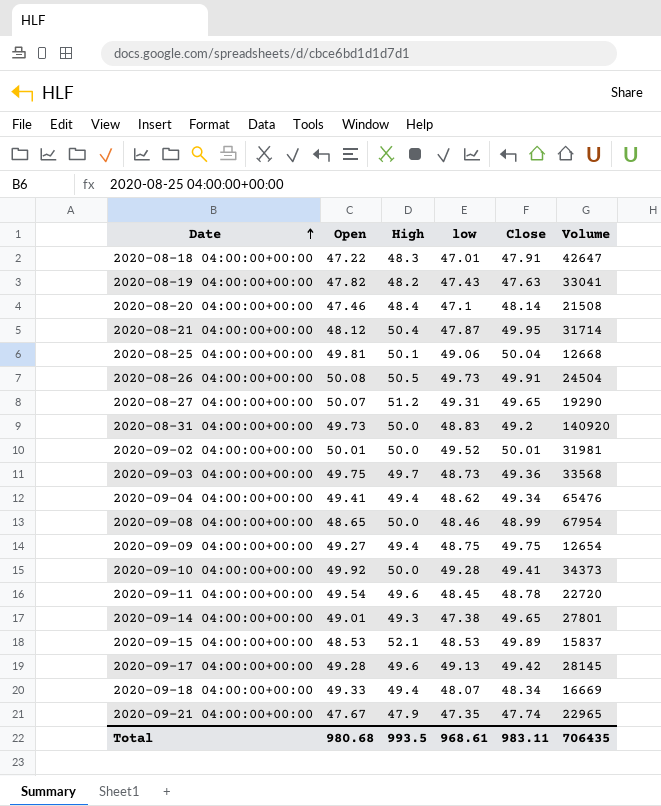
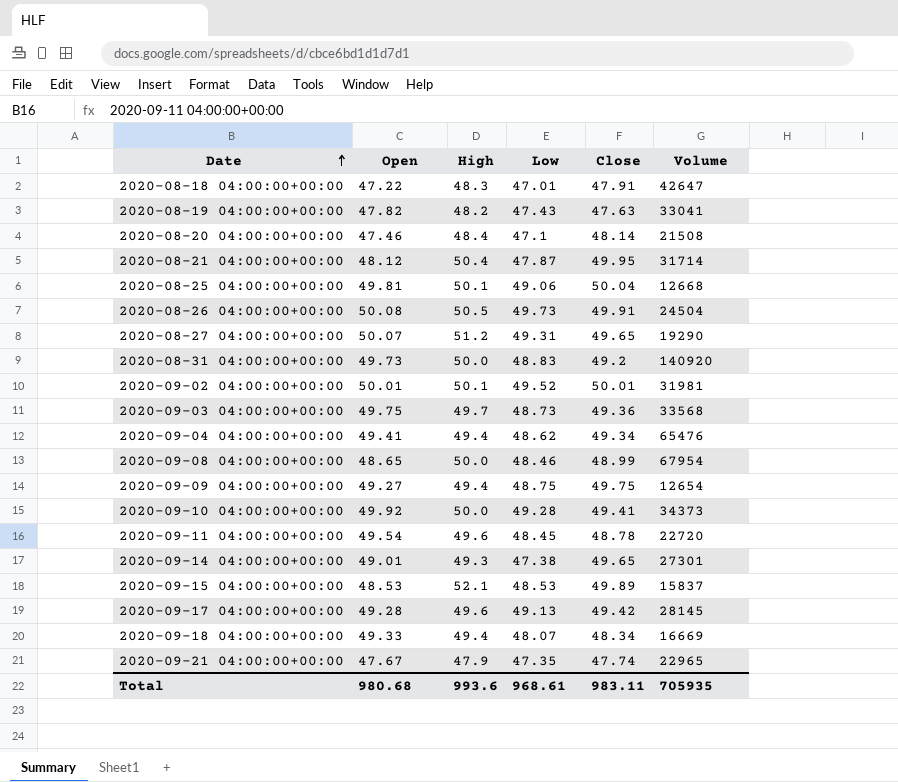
column name: low -> Low
2020-09-02 04:00:00+00:00 | High: 50.0 -> 50.1
2020-09-14 04:00:00+00:00 | Volume: 27801 -> 27301
Total | High: 993.5 -> 993.6
Total | Volume: 706435 -> 705935

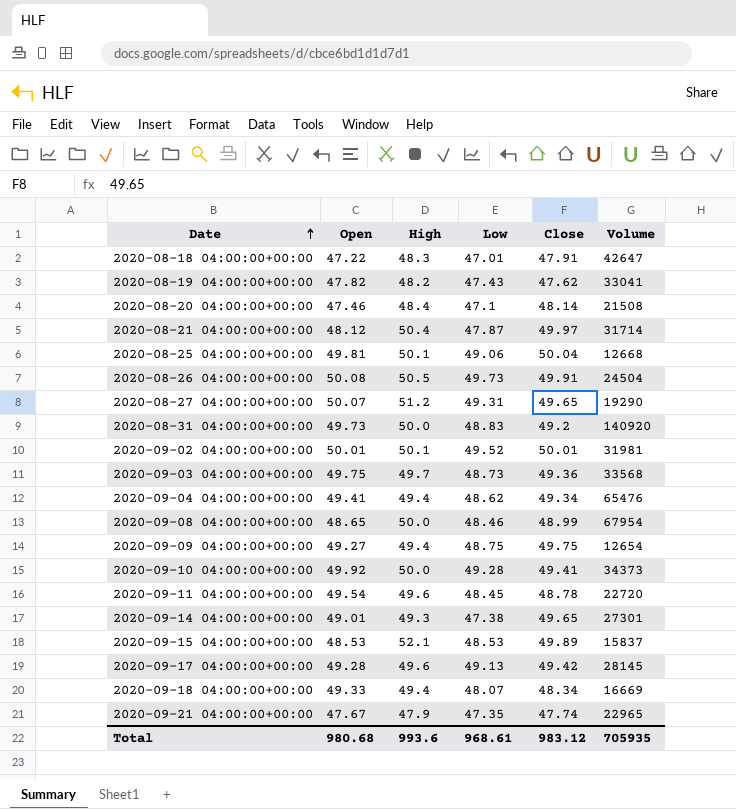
2020-08-19 04:00:00+00:00 | Close: 47.63 -> 47.62
2020-08-21 04:00:00+00:00 | Close: 49.95 -> 49.97
Total | Close: 983.11 -> 983.12

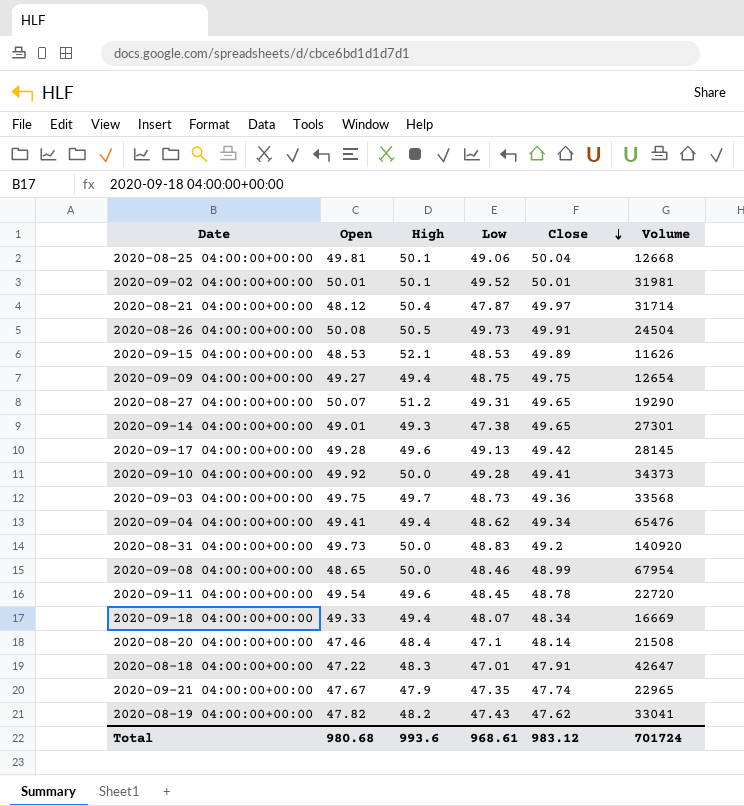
row order: Date ascending -> Close descending
2020-09-15 04:00:00+00:00 | Volume: 15837 -> 11626
Total | Volume: 705935 -> 701724

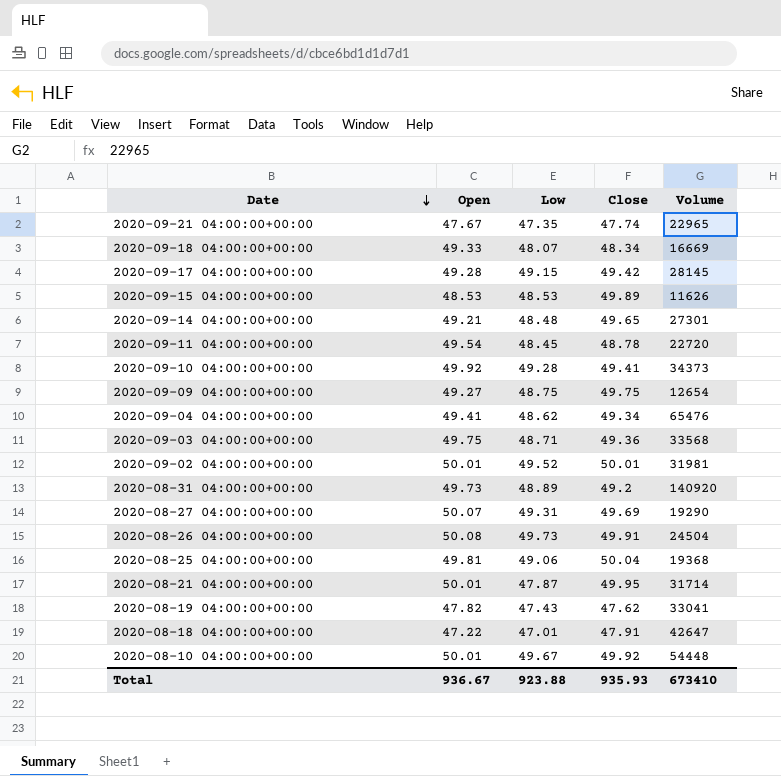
row order: Close descending -> Date descending
column High | position: 3 -> none
row 2020-09-08 04:00:00+00:00: 48.65 | 50.0 | 48.46 | 48.99 | 67954 -> none
row 2020-08-20 04:00:00+00:00: 47.46 | 48.4 | 47.1 | 48.14 | 21508 -> none
2020-09-17 04:00:00+00:00 | Low: 49.13 -> 49.15
2020-09-14 04:00:00+00:00 | Open: 49.01 -> 49.21
2020-09-14 04:00:00+00:00 | Low: 47.38 -> 48.48
2020-09-03 04:00:00+00:00 | Low: 48.73 -> 48.71
2020-08-31 04:00:00+00:00 | Low: 48.83 -> 48.89
2020-08-27 04:00:00+00:00 | Close: 49.65 -> 49.69
2020-08-25 04:00:00+00:00 | Volume: 12668 -> 19368
2020-08-21 04:00:00+00:00 | Open: 48.12 -> 50.01
2020-08-21 04:00:00+00:00 | Close: 49.97 -> 49.95
row 2020-08-10 04:00:00+00:00: none -> 50.01 | 49.67 | 49.92 | 54448
Total | Open: 980.68 -> 936.67
Total | Low: 968.61 -> 923.88
Total | Close: 983.12 -> 935.93
Total | Volume: 701724 -> 673410

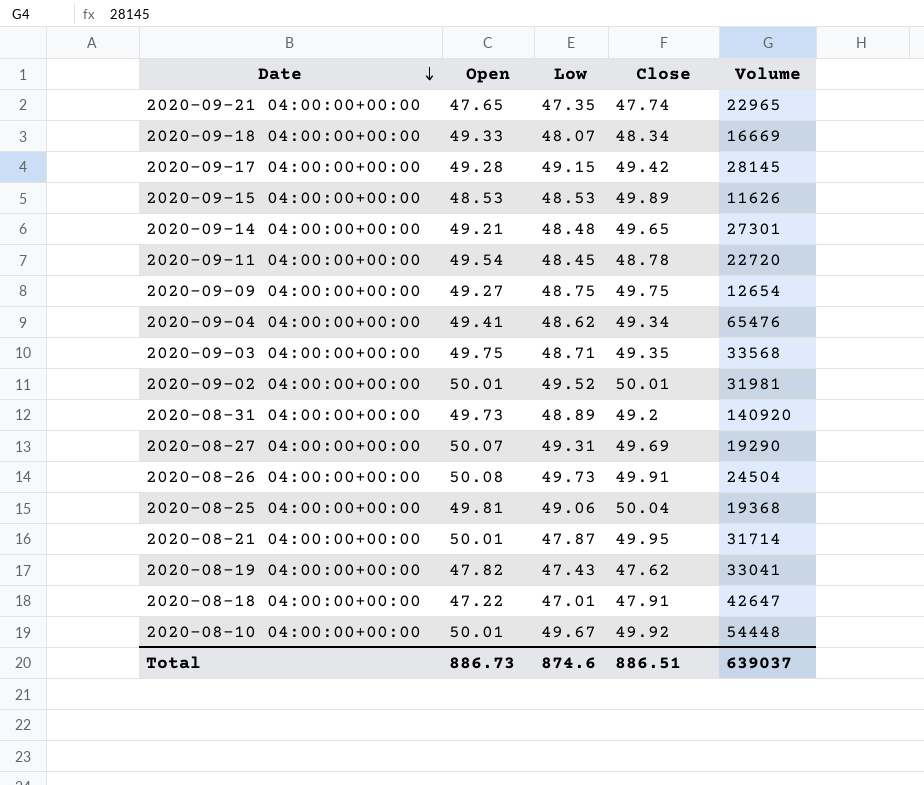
row 2020-09-10 04:00:00+00:00: 49.92 | 49.28 | 49.41 | 34373 -> none
2020-09-21 04:00:00+00:00 | Open: 47.67 -> 47.65
2020-09-03 04:00:00+00:00 | Close: 49.36 -> 49.35
Total | Open: 936.67 -> 886.73
Total | Low: 923.88 -> 874.6
Total | Close: 935.93 -> 886.51
Total | Volume: 673410 -> 639037

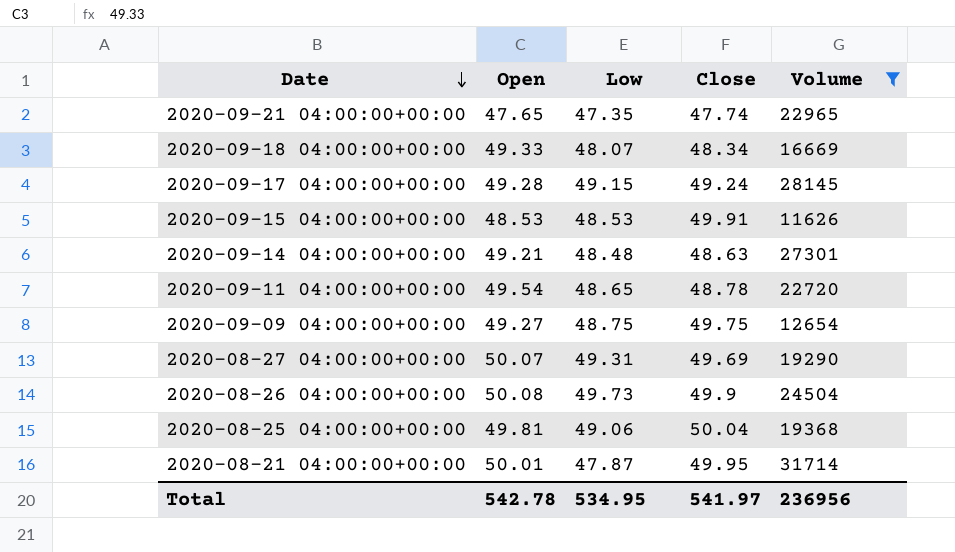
filter: none -> Volume <= 31714
2020-09-17 04:00:00+00:00 | Close: 49.42 -> 49.24
2020-09-15 04:00:00+00:00 | Close: 49.89 -> 49.91
2020-09-14 04:00:00+00:00 | Close: 49.65 -> 48.63
2020-09-11 04:00:00+00:00 | Low: 48.45 -> 48.65
2020-08-26 04:00:00+00:00 | Close: 49.91 -> 49.9
Total | Open: 886.73 -> 542.78
Total | Low: 874.6 -> 534.95
Total | Close: 886.51 -> 541.97
Total | Volume: 639037 -> 236956

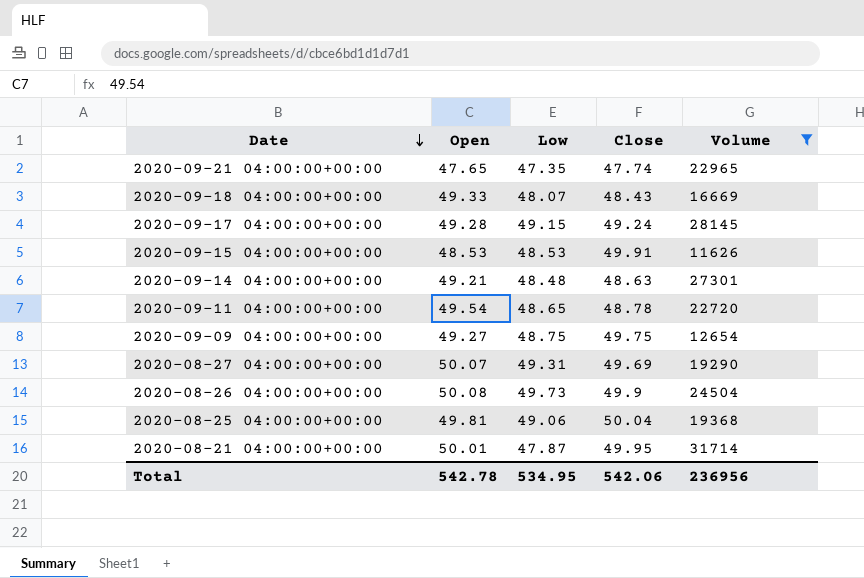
2020-09-18 04:00:00+00:00 | Close: 48.34 -> 48.43
Total | Close: 541.97 -> 542.06

